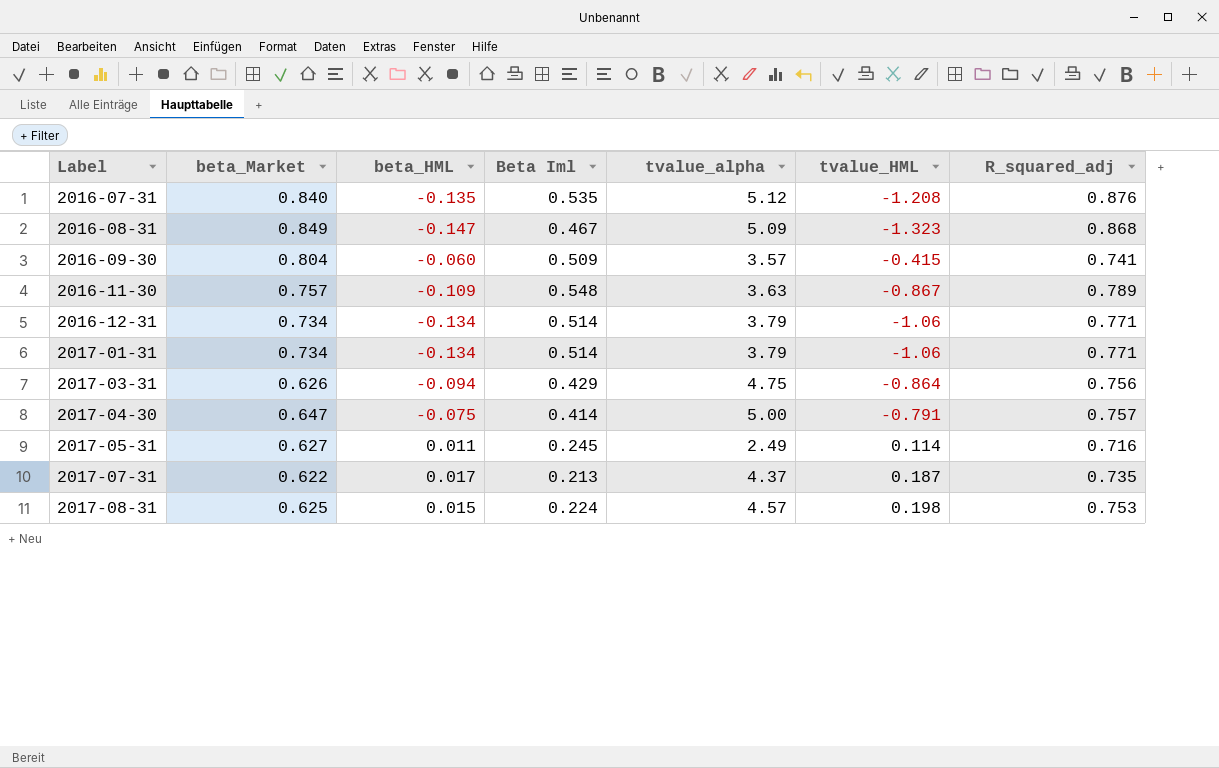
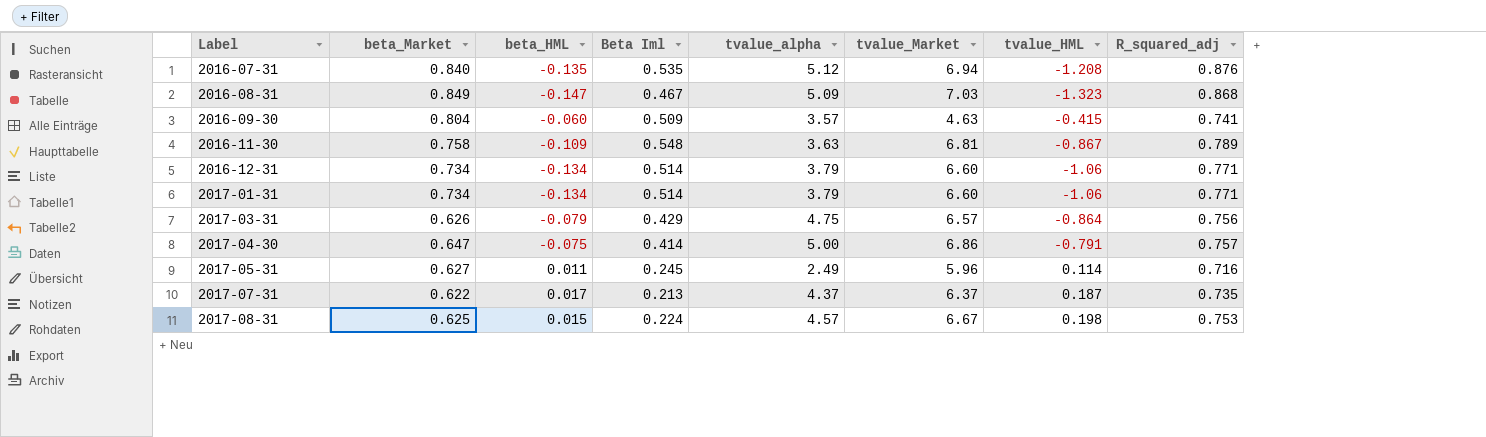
column tvalue_Market | position: none -> 6
2016-11-30 | beta_Market: 0.757 -> 0.758
2017-03-31 | beta_HML: -0.094 -> -0.079

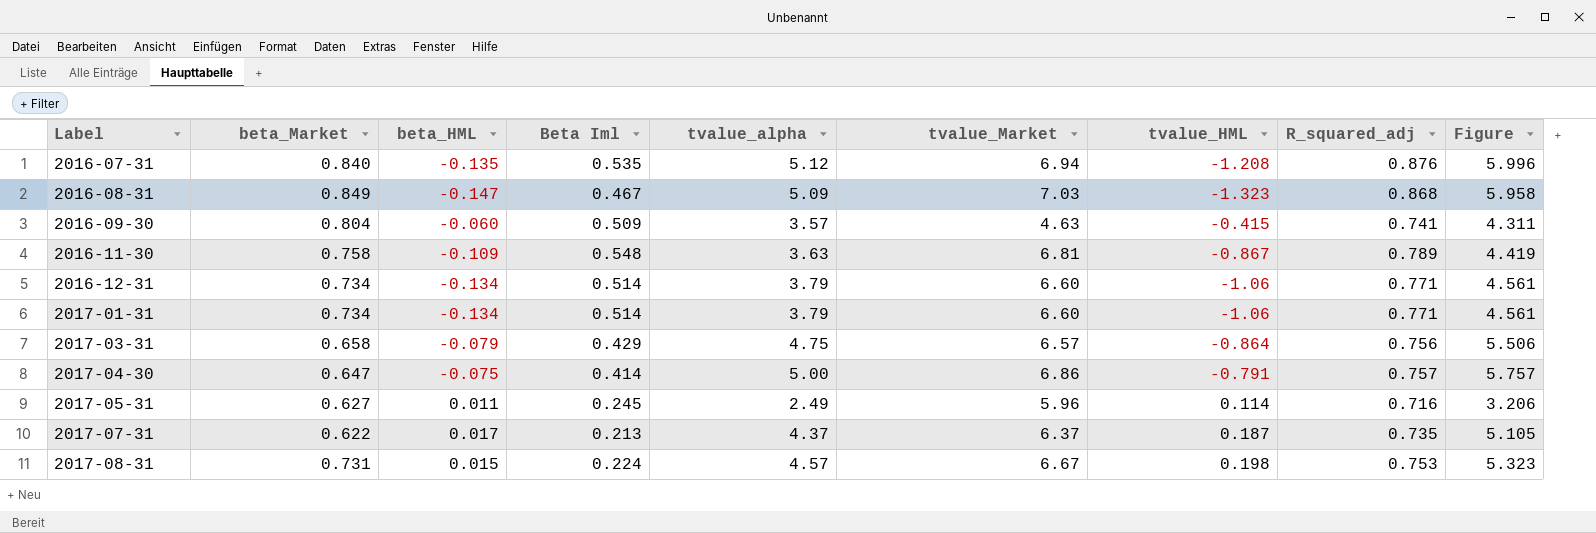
column Figure | formula: none -> [tvalue_alpha] + [R_squared_adj]
2017-03-31 | beta_Market: 0.626 -> 0.658
2017-08-31 | beta_Market: 0.625 -> 0.731

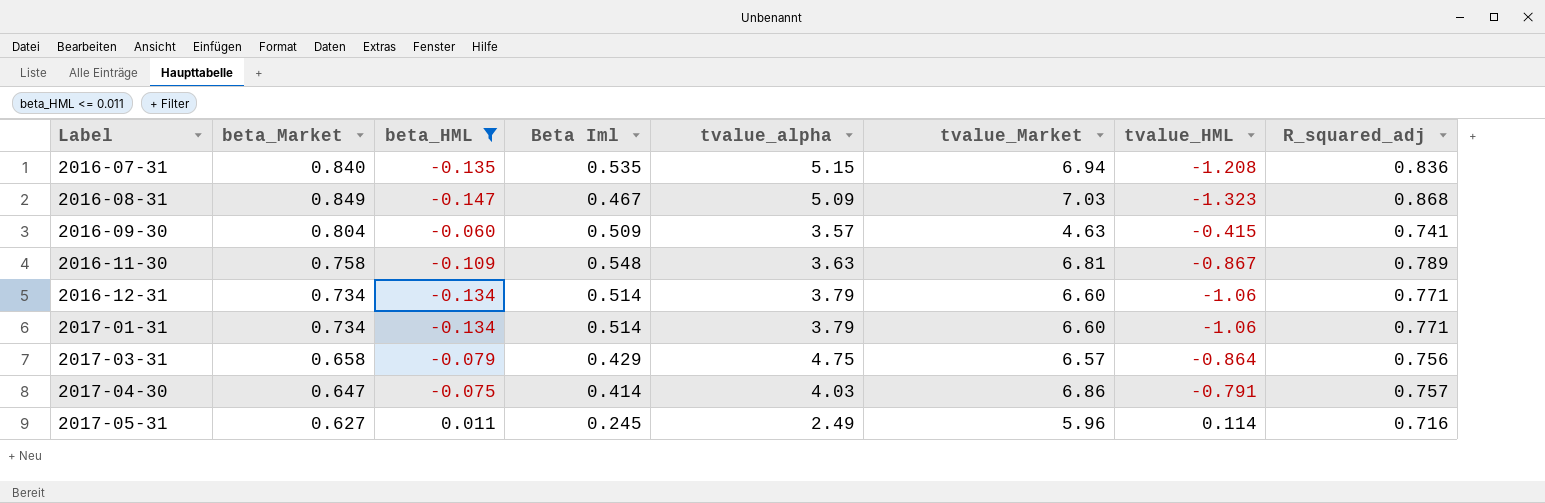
filter: none -> beta_HML <= 0.011
column Figure | formula: [tvalue_alpha] + [R_squared_adj] -> none
2016-07-31 | tvalue_alpha: 5.12 -> 5.15
2016-07-31 | R_squared_adj: 0.876 -> 0.836
2017-04-30 | tvalue_alpha: 5.00 -> 4.03

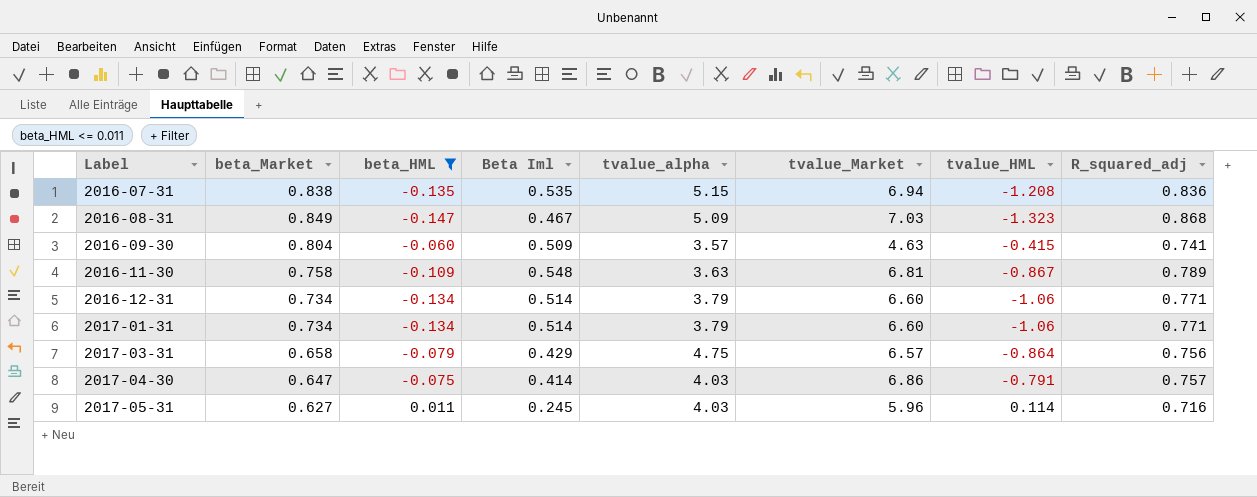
2016-07-31 | beta_Market: 0.840 -> 0.838
2017-05-31 | tvalue_alpha: 2.49 -> 4.03

